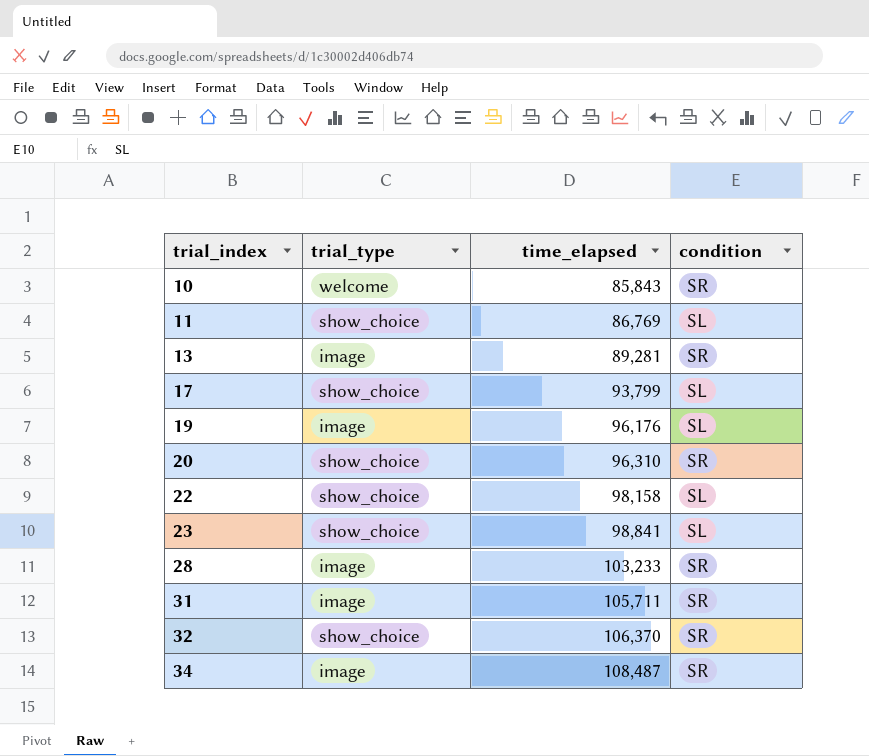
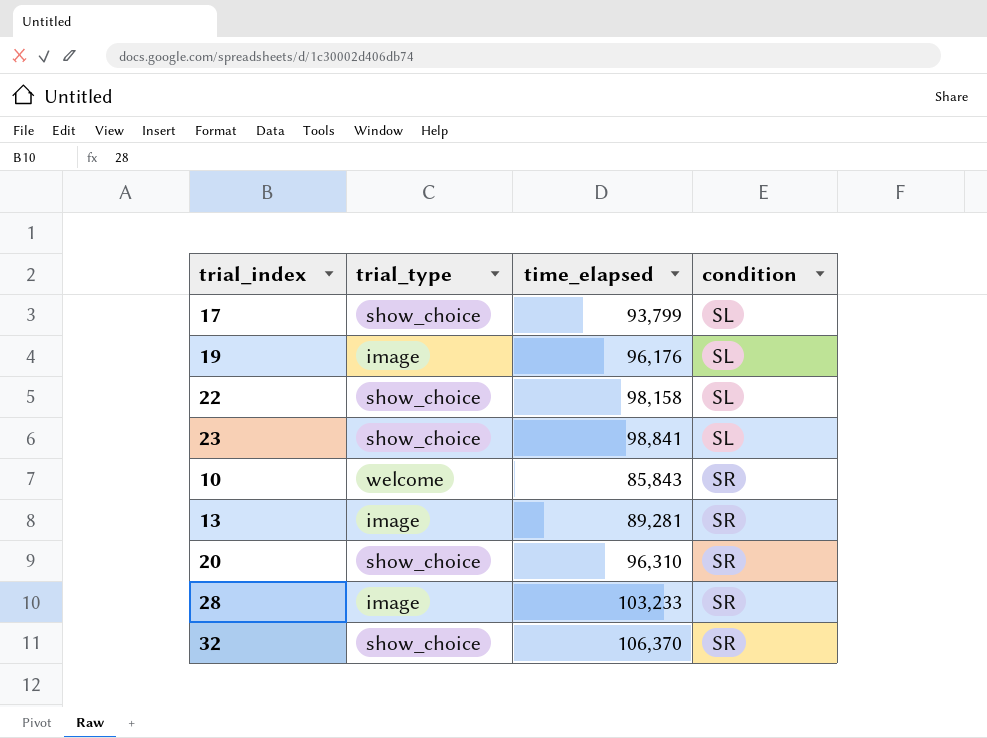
row order: trial_index ascending -> condition ascending
row 11: show_choice | 86,769 | SL -> none
row 31: image | 105,711 | SR -> none
row 34: image | 108,487 | SR -> none

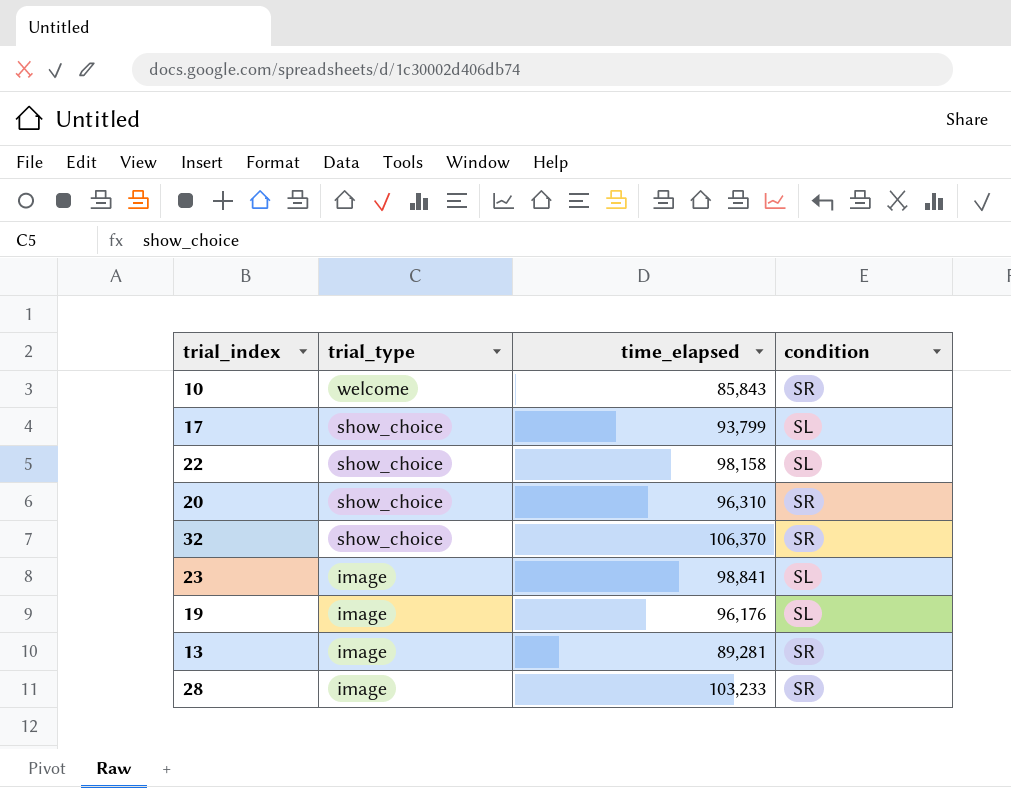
row order: condition ascending -> trial_type descending
23 | trial_type: show_choice -> image

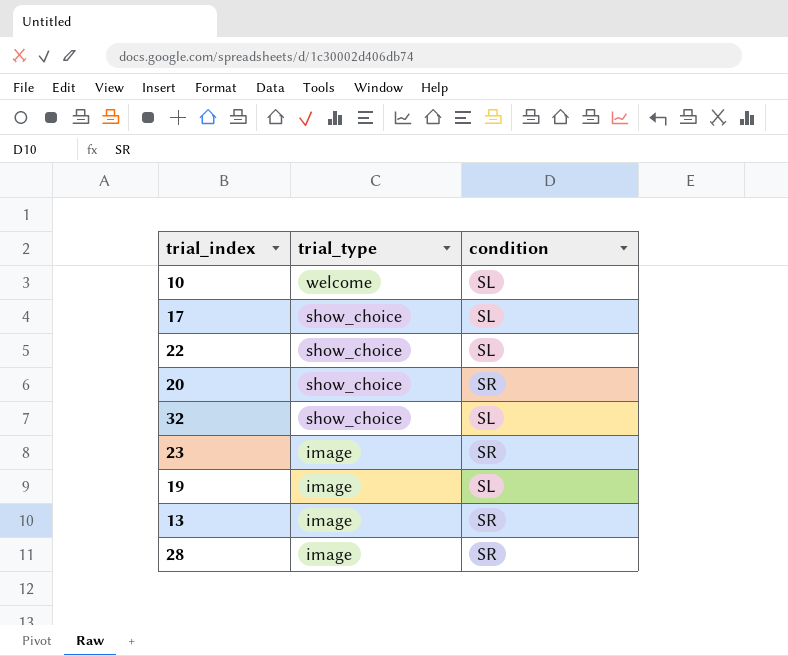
column time_elapsed | position: 3 -> none
10 | condition: SR -> SL
32 | condition: SR -> SL
23 | condition: SL -> SR

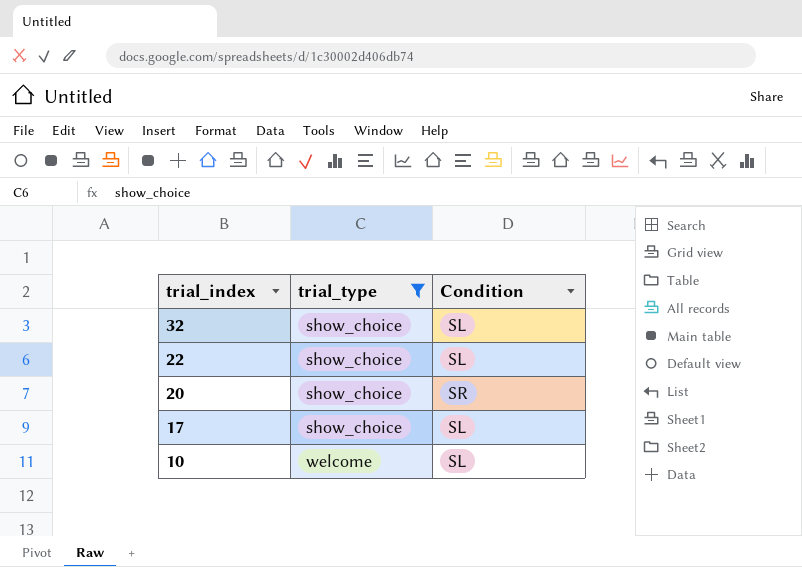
filter: none -> trial_type != image
row order: trial_type descending -> trial_index descending
column name: condition -> Condition

